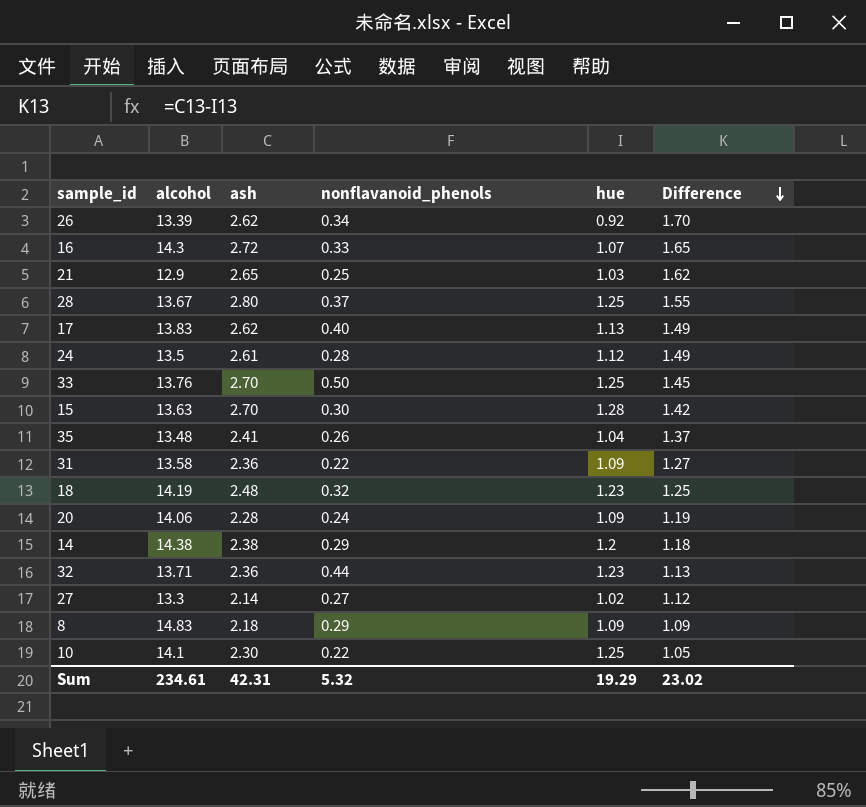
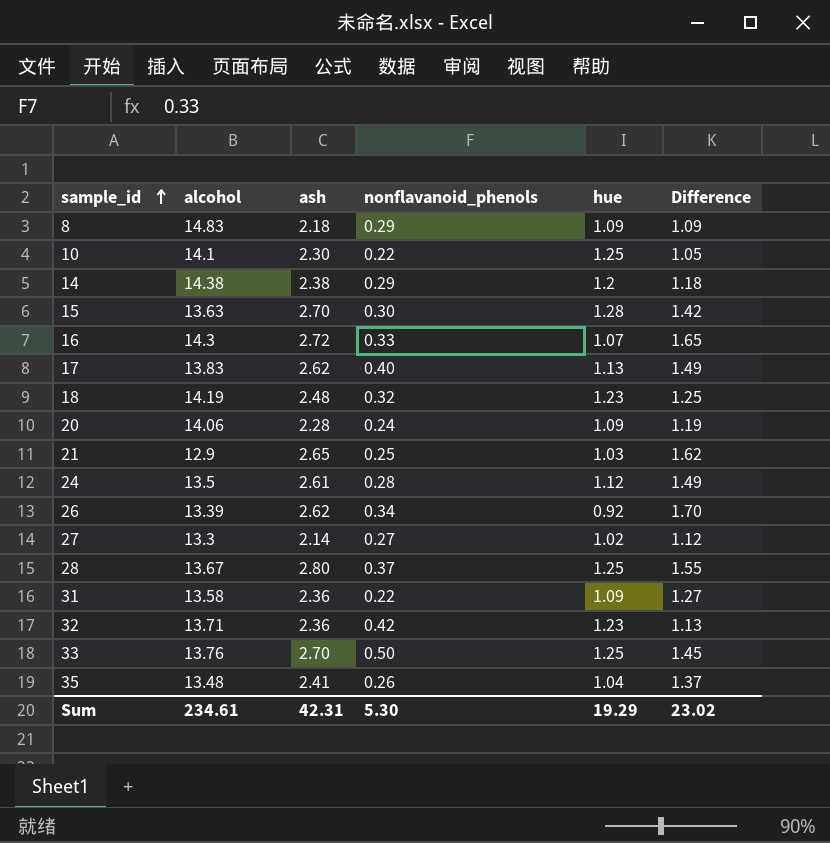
row order: Difference descending -> sample_id ascending
32 | nonflavanoid_phenols: 0.44 -> 0.42
Sum | nonflavanoid_phenols: 5.32 -> 5.30

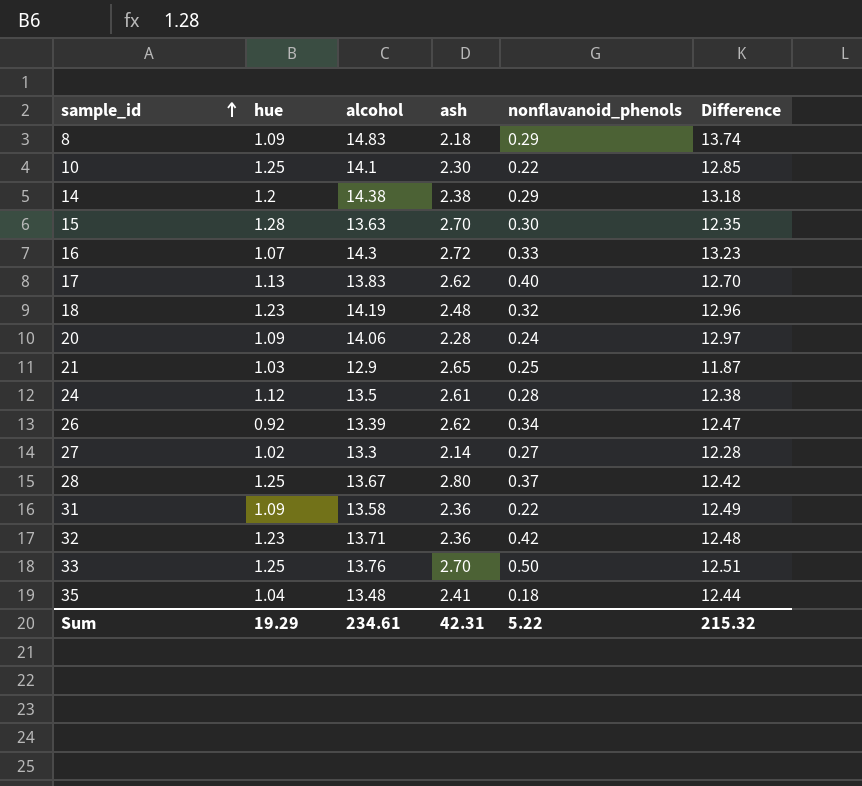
column hue | position: 5 -> 2
column Difference | formula: [ash] - [hue] -> [alcohol] - [hue]
35 | nonflavanoid_phenols: 0.26 -> 0.18
Sum | nonflavanoid_phenols: 5.30 -> 5.22
Sum | Difference: 23.02 -> 215.32

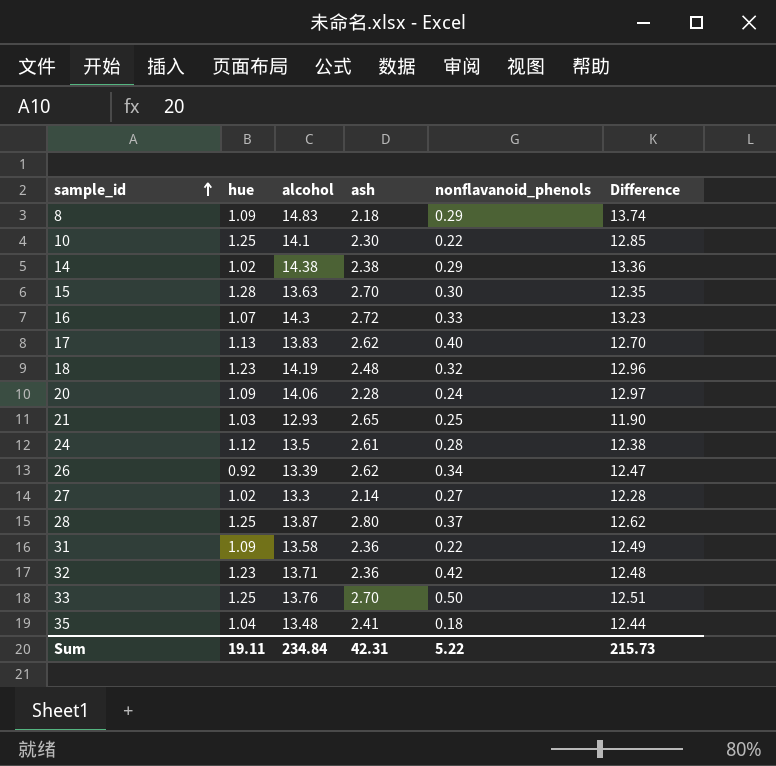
14 | hue: 1.2 -> 1.02
14 | Difference: 13.18 -> 13.36
21 | alcohol: 12.9 -> 12.93
21 | Difference: 11.87 -> 11.90
28 | alcohol: 13.67 -> 13.87
28 | Difference: 12.42 -> 12.62
Sum | hue: 19.29 -> 19.11
Sum | alcohol: 234.61 -> 234.84
Sum | Difference: 215.32 -> 215.73

